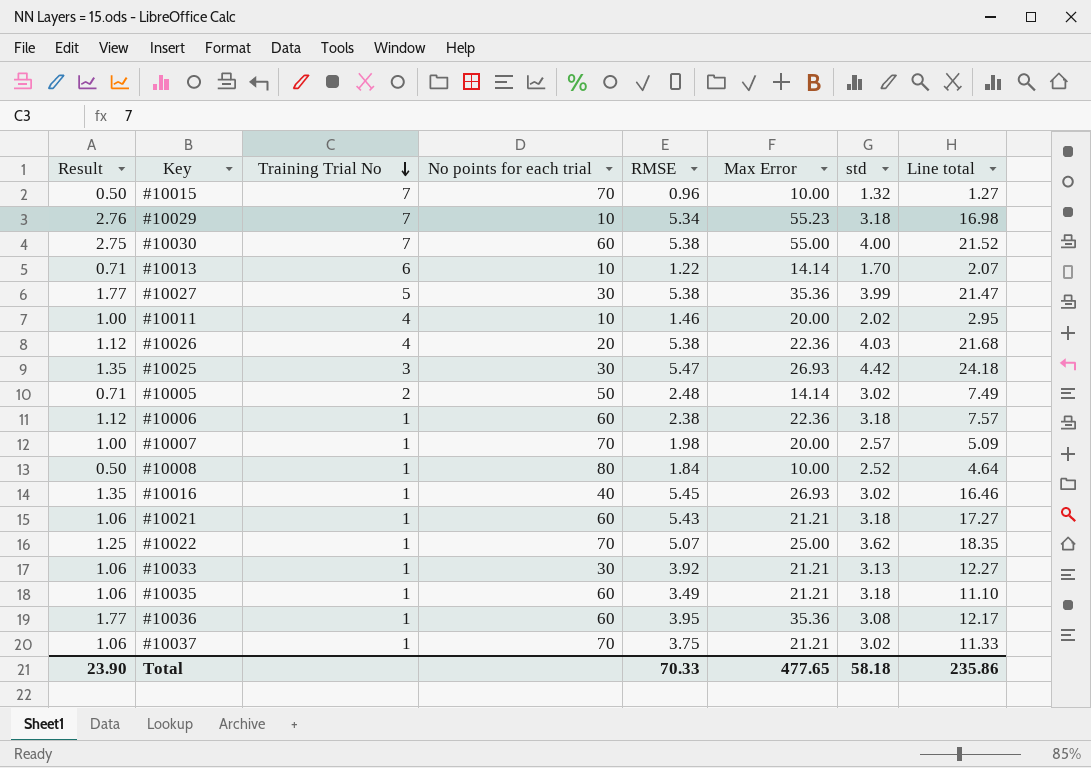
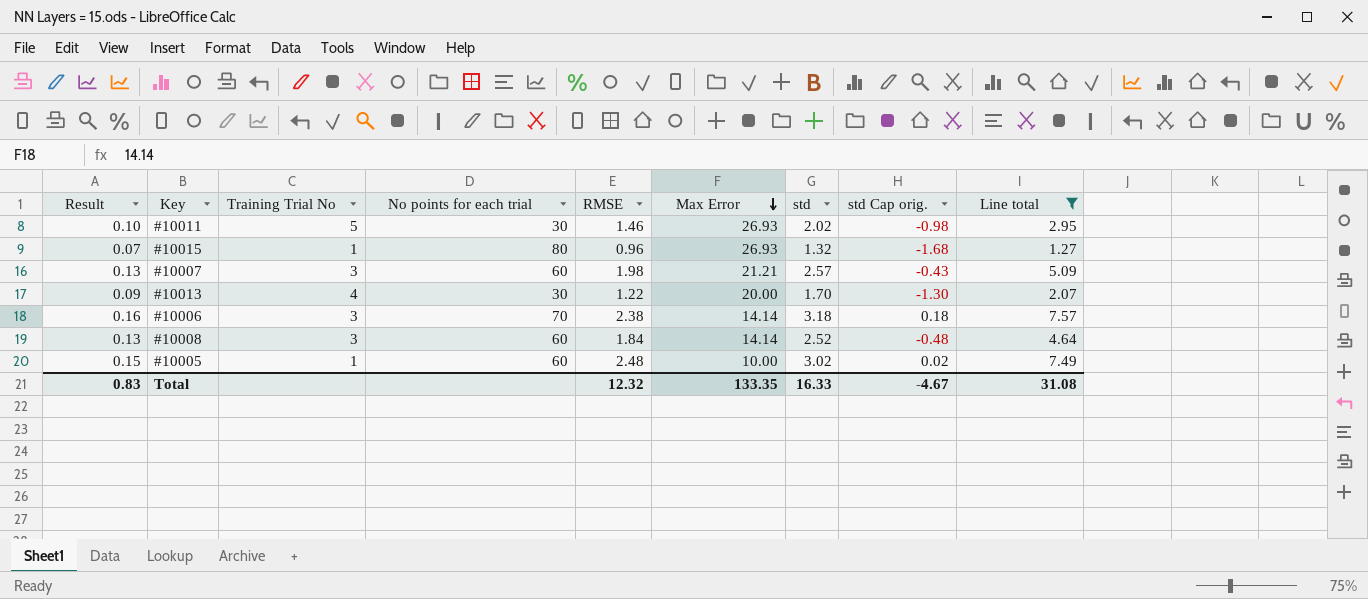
filter: none -> Line total <= 7.57
row order: Training Trial No descending -> Max Error descending
column Result | formula: [Max Error] * 0.05 -> [std] * 0.05
column std Cap orig. | formula: none -> [std] - 3
#10011 | Training Trial No: 4 -> 5
#10011 | No points for each trial: 10 -> 30
#10011 | Max Error: 20.00 -> 26.93
#10015 | Training Trial No: 7 -> 1
#10015 | No points for each trial: 70 -> 80
#10015 | Max Error: 10.00 -> 26.93
#10007 | Training Trial No: 1 -> 3
#10007 | No points for each trial: 70 -> 60
#10007 | Max Error: 20.00 -> 21.21
#10013 | Training Trial No: 6 -> 4
#10013 | No points for each trial: 10 -> 30
#10013 | Max Error: 14.14 -> 20.00
#10006 | Training Trial No: 1 -> 3
#10006 | No points for each trial: 60 -> 70
#10006 | Max Error: 22.36 -> 14.14
#10008 | Training Trial No: 1 -> 3
#10008 | No points for each trial: 80 -> 60
#10008 | Max Error: 10.00 -> 14.14
#10005 | Training Trial No: 2 -> 1
#10005 | No points for each trial: 50 -> 60
#10005 | Max Error: 14.14 -> 10.00
Total | Result: 23.90 -> 0.83
Total | RMSE: 70.33 -> 12.32
Total | Max Error: 477.65 -> 133.35
Total | std: 58.18 -> 16.33
Total | Line total: 235.86 -> 31.08

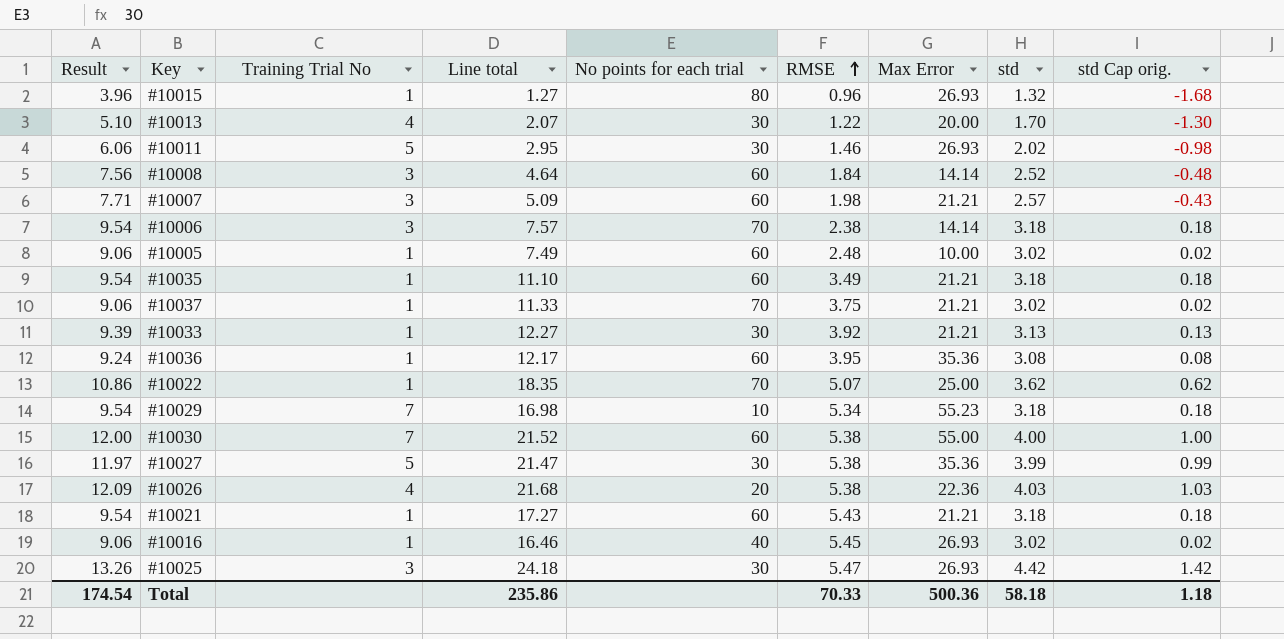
filter: Line total <= 7.57 -> none
row order: Max Error descending -> RMSE ascending
column Result | formula: [std] * 0.05 -> [std] * 3
column Line total | position: 9 -> 4
Total | Result: 0.83 -> 174.54
Total | Line total: 31.08 -> 235.86
Total | RMSE: 12.32 -> 70.33
Total | Max Error: 133.35 -> 500.36
Total | std: 16.33 -> 58.18
Total | std Cap orig.: -4.67 -> 1.18

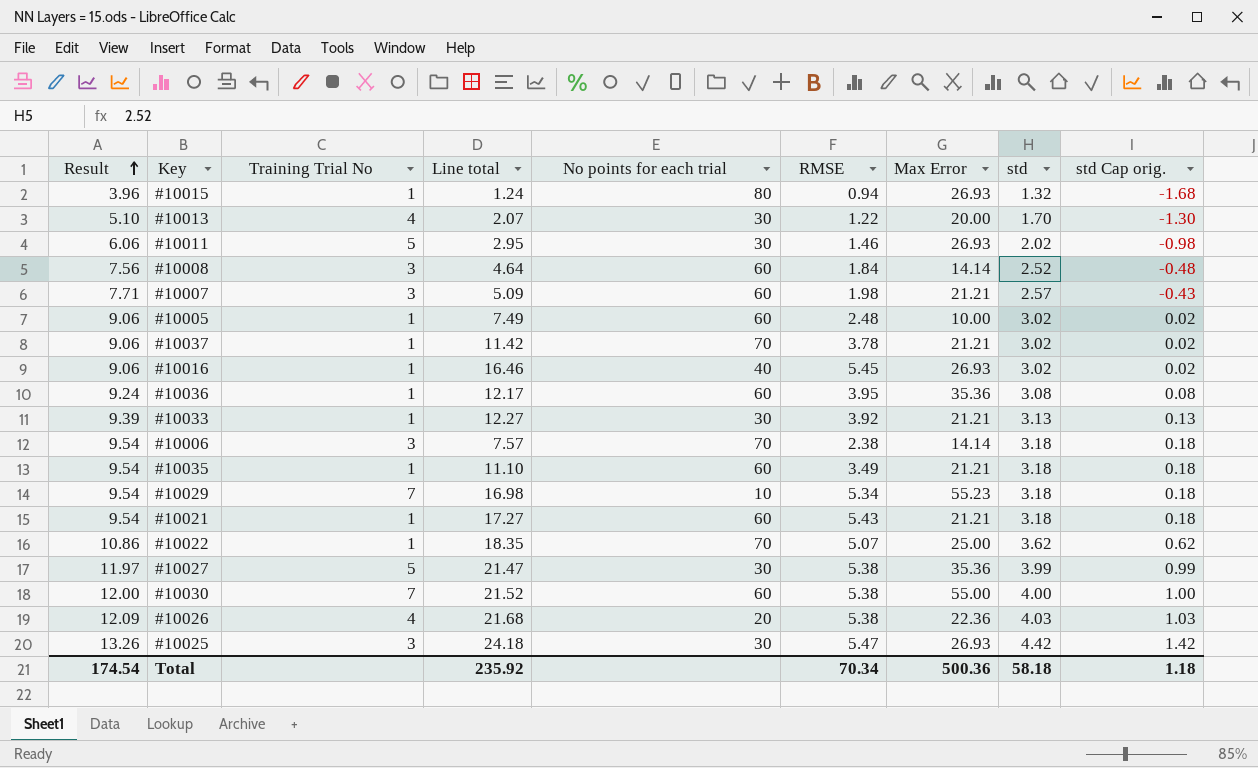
row order: RMSE ascending -> Result ascending
#10015 | Line total: 1.27 -> 1.24
#10015 | RMSE: 0.96 -> 0.94
#10037 | Line total: 11.33 -> 11.42
#10037 | RMSE: 3.75 -> 3.78
Total | Line total: 235.86 -> 235.92
Total | RMSE: 70.33 -> 70.34

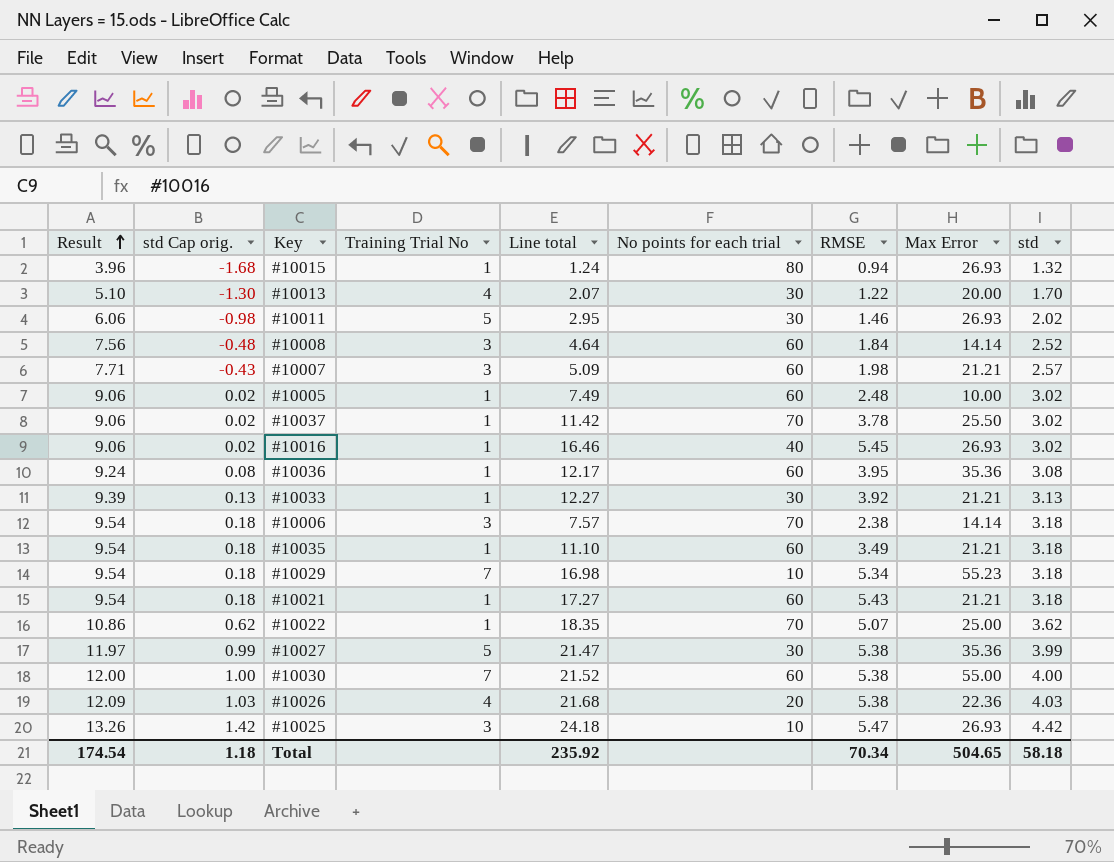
column std Cap orig. | position: 9 -> 2
#10037 | Max Error: 21.21 -> 25.50
#10025 | No points for each trial: 30 -> 10
Total | Max Error: 500.36 -> 504.65

